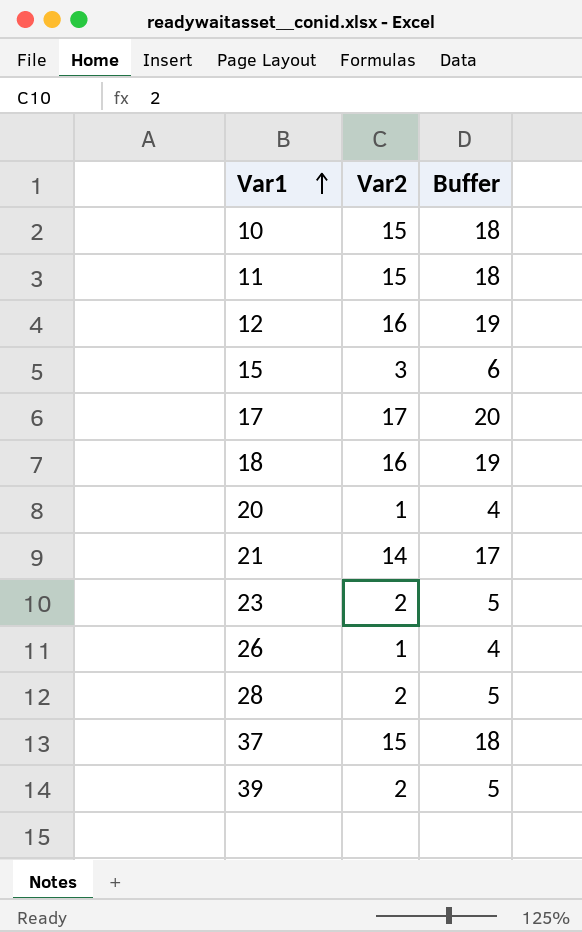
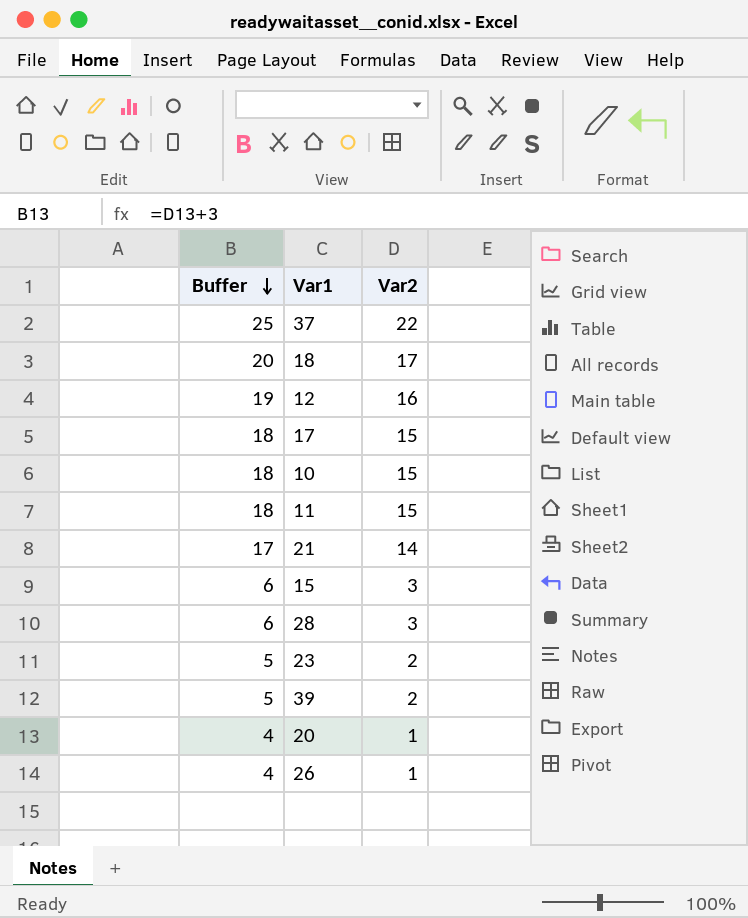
row order: Var1 ascending -> Buffer descending
column Buffer | position: 3 -> 1
37 | Buffer: 18 -> 25
37 | Var2: 15 -> 22
18 | Buffer: 19 -> 20
18 | Var2: 16 -> 17
17 | Buffer: 20 -> 18
17 | Var2: 17 -> 15
28 | Buffer: 5 -> 6
28 | Var2: 2 -> 3

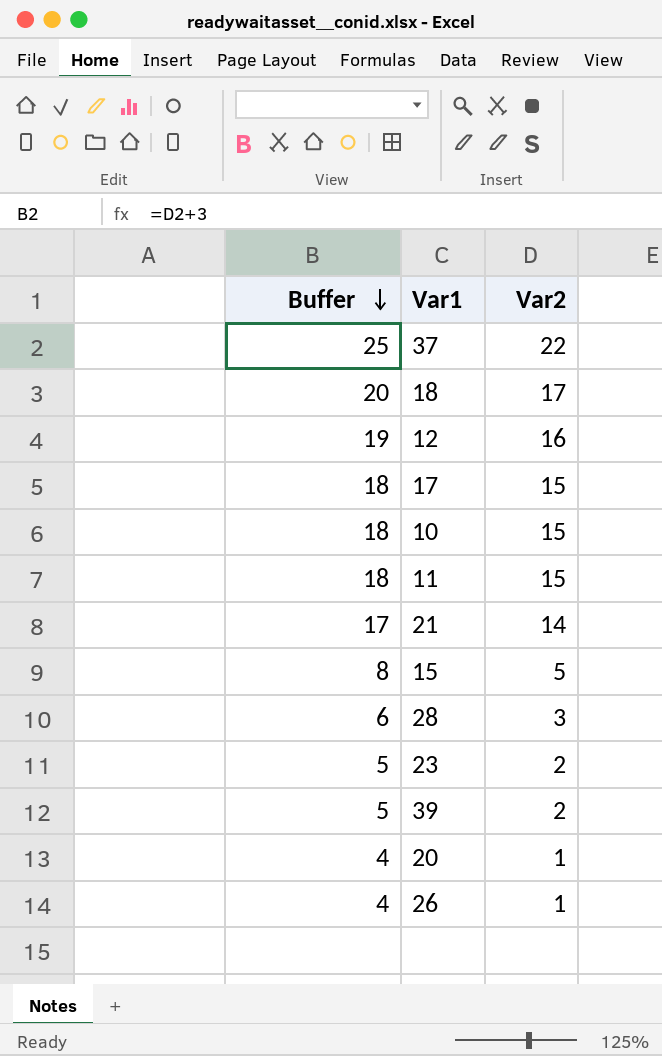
15 | Buffer: 6 -> 8
15 | Var2: 3 -> 5

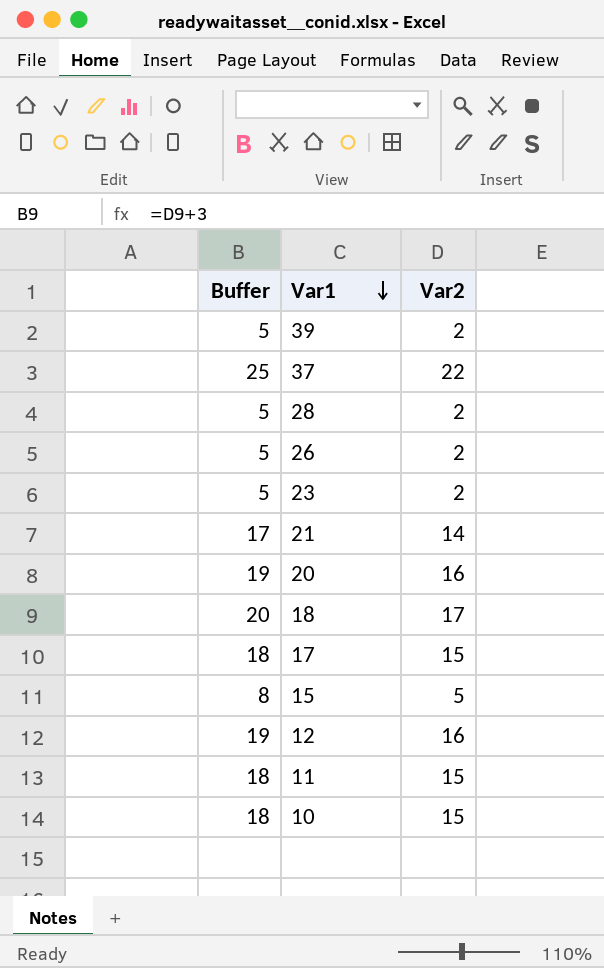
row order: Buffer descending -> Var1 descending
28 | Buffer: 6 -> 5
28 | Var2: 3 -> 2
26 | Buffer: 4 -> 5
26 | Var2: 1 -> 2
20 | Buffer: 4 -> 19
20 | Var2: 1 -> 16

